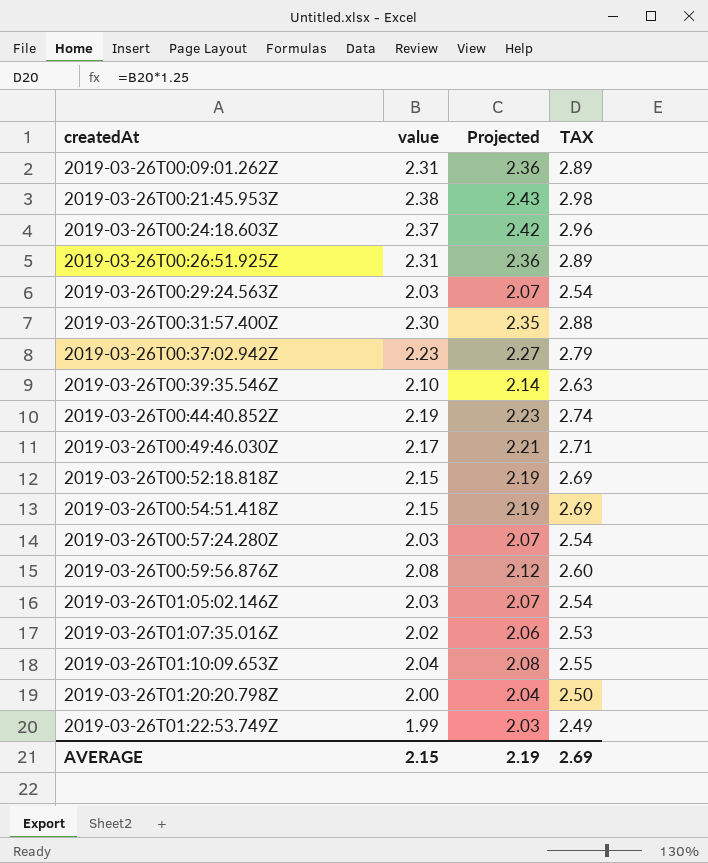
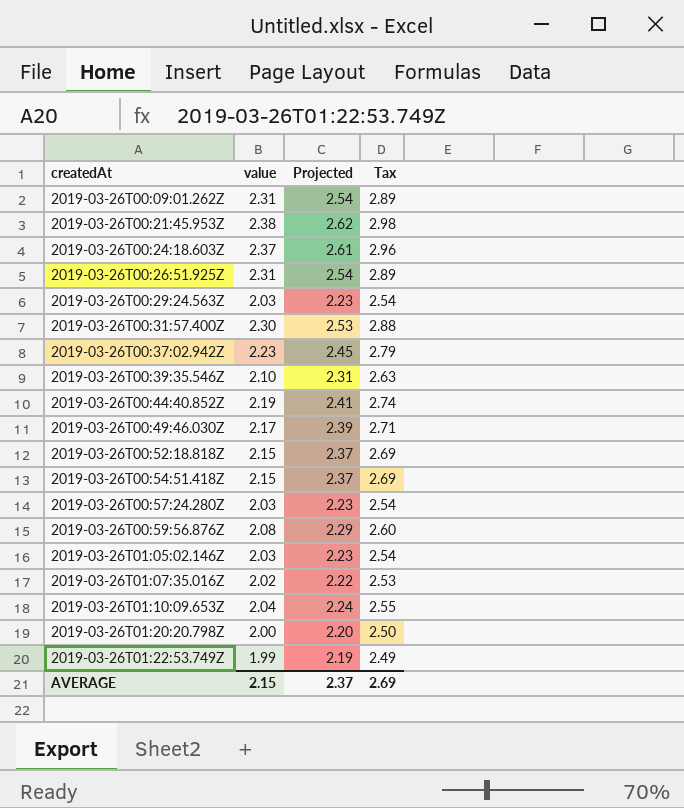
column Projected | formula: [value] * 1.02 -> [value] * 1.1
column name: TAX -> Tax
AVERAGE | Projected: 2.19 -> 2.37

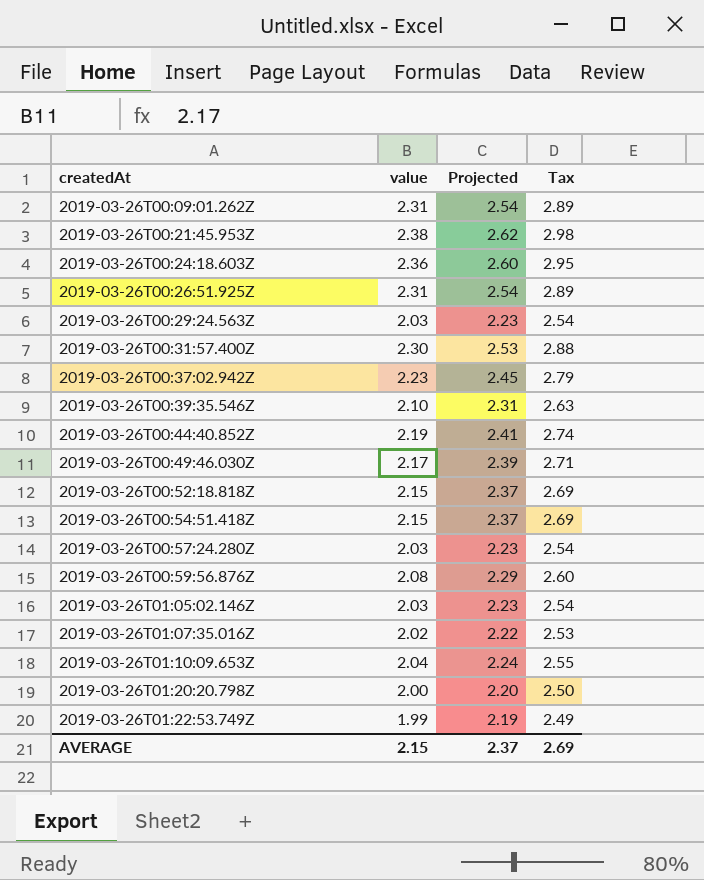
2019-03-26T00:24:18.603Z | value: 2.37 -> 2.36
2019-03-26T00:24:18.603Z | Projected: 2.61 -> 2.60
2019-03-26T00:24:18.603Z | Tax: 2.96 -> 2.95

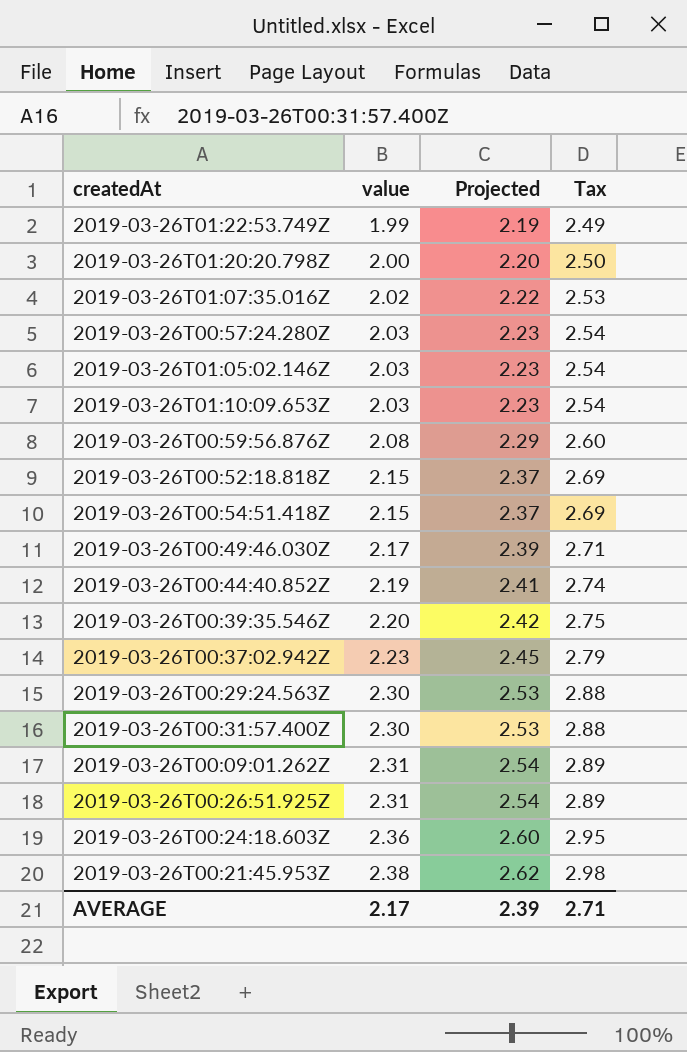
row order: createdAt ascending -> value ascending
2019-03-26T01:10:09.653Z | value: 2.04 -> 2.03
2019-03-26T01:10:09.653Z | Projected: 2.24 -> 2.23
2019-03-26T01:10:09.653Z | Tax: 2.55 -> 2.54
2019-03-26T00:39:35.546Z | value: 2.10 -> 2.20
2019-03-26T00:39:35.546Z | Projected: 2.31 -> 2.42
2019-03-26T00:39:35.546Z | Tax: 2.63 -> 2.75
2019-03-26T00:29:24.563Z | value: 2.03 -> 2.30
2019-03-26T00:29:24.563Z | Projected: 2.23 -> 2.53
2019-03-26T00:29:24.563Z | Tax: 2.54 -> 2.88
AVERAGE | value: 2.15 -> 2.17
AVERAGE | Projected: 2.37 -> 2.39
AVERAGE | Tax: 2.69 -> 2.71

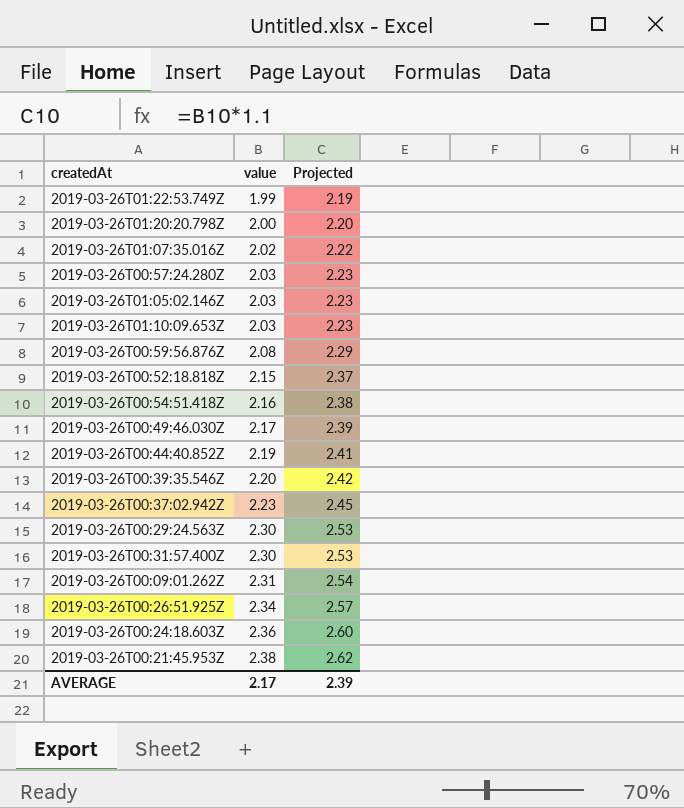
column Tax | formula: [value] * 1.25 -> none
2019-03-26T00:54:51.418Z | value: 2.15 -> 2.16
2019-03-26T00:54:51.418Z | Projected: 2.37 -> 2.38
2019-03-26T00:26:51.925Z | value: 2.31 -> 2.34
2019-03-26T00:26:51.925Z | Projected: 2.54 -> 2.57

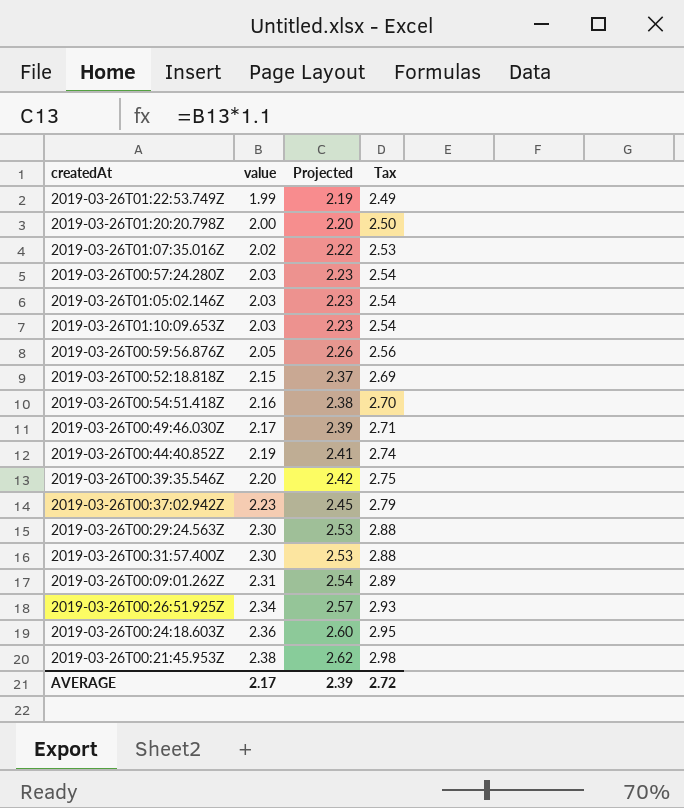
column Tax | formula: none -> [value] * 1.25
2019-03-26T00:59:56.876Z | value: 2.08 -> 2.05
2019-03-26T00:59:56.876Z | Projected: 2.29 -> 2.26

